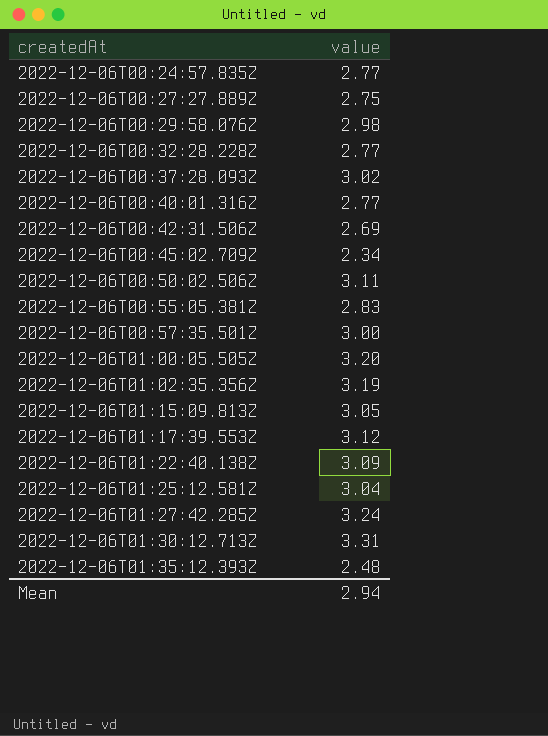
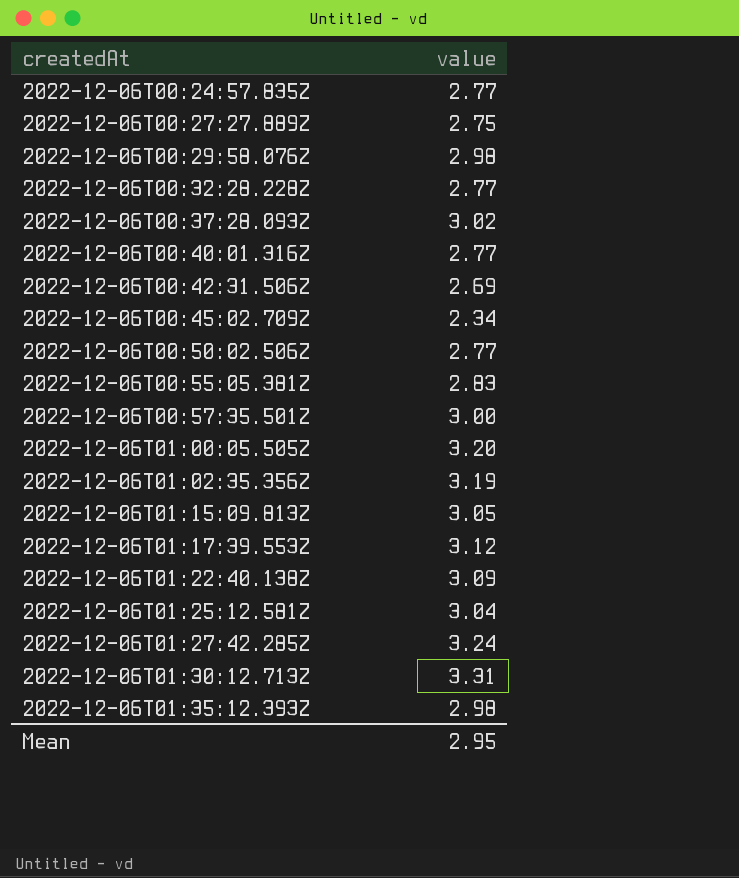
2022-12-06T00:50:02.506Z | value: 3.11 -> 2.77
2022-12-06T01:35:12.393Z | value: 2.48 -> 2.98
Mean | value: 2.94 -> 2.95

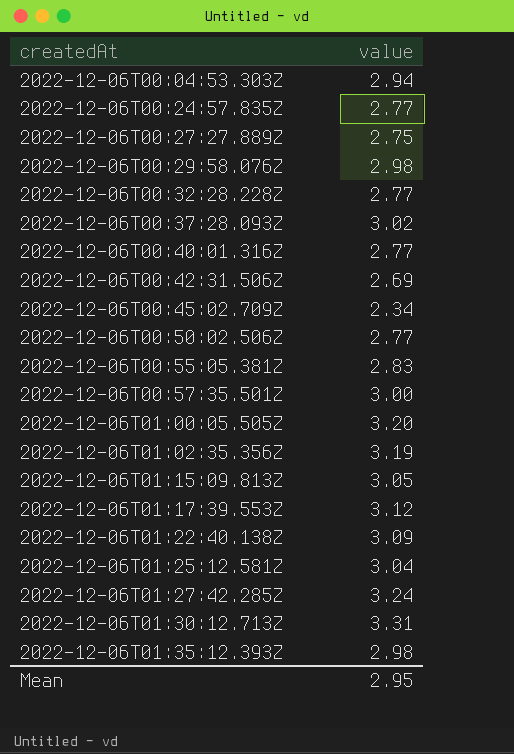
row 2022-12-06T00:04:53.303Z: none -> 2.94

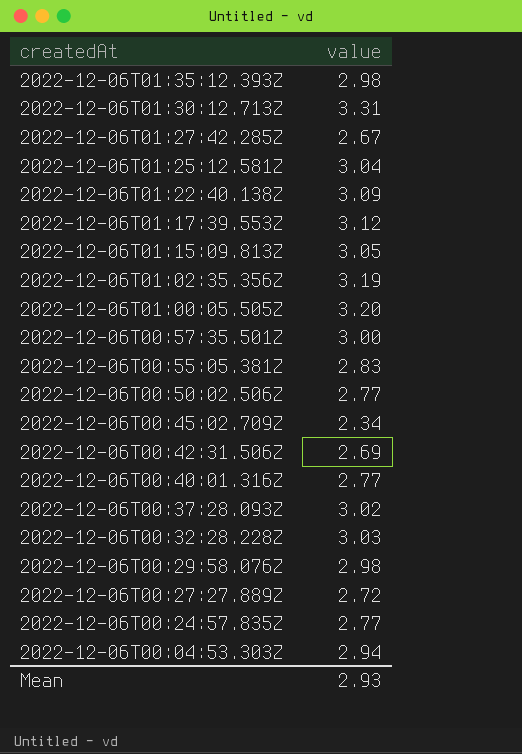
row order: createdAt ascending -> createdAt descending
2022-12-06T01:27:42.285Z | value: 3.24 -> 2.67
2022-12-06T00:32:28.228Z | value: 2.77 -> 3.03
2022-12-06T00:27:27.889Z | value: 2.75 -> 2.72
Mean | value: 2.95 -> 2.93

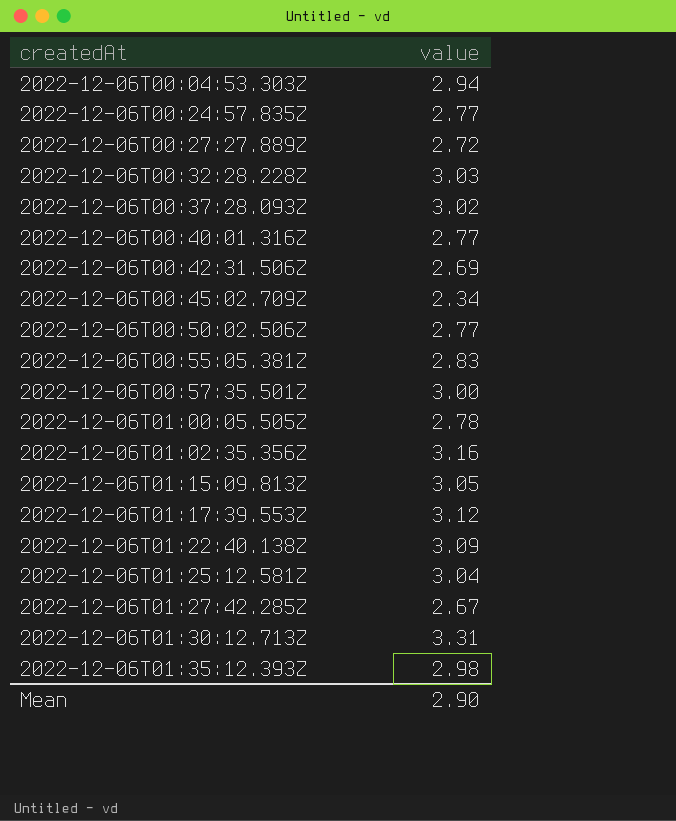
row order: createdAt descending -> createdAt ascending
row 2022-12-06T00:29:58.076Z: 2.98 -> none
2022-12-06T01:00:05.505Z | value: 3.20 -> 2.78
2022-12-06T01:02:35.356Z | value: 3.19 -> 3.16
Mean | value: 2.93 -> 2.90

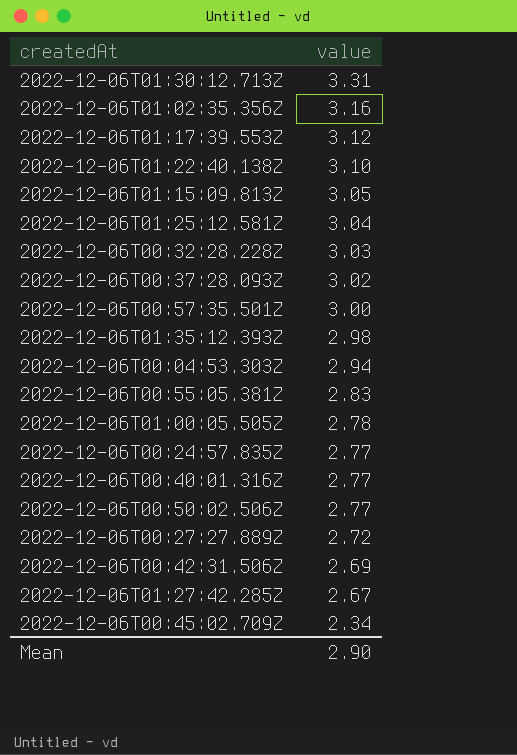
row order: createdAt ascending -> value descending
2022-12-06T01:22:40.138Z | value: 3.09 -> 3.10

